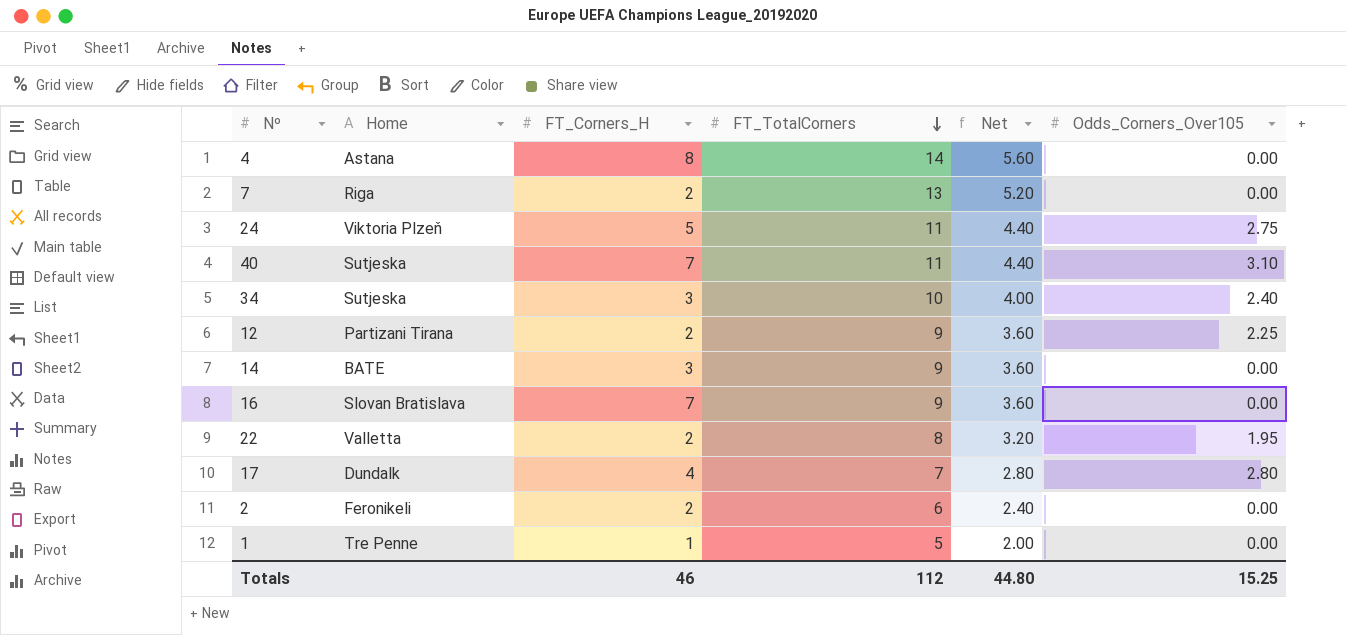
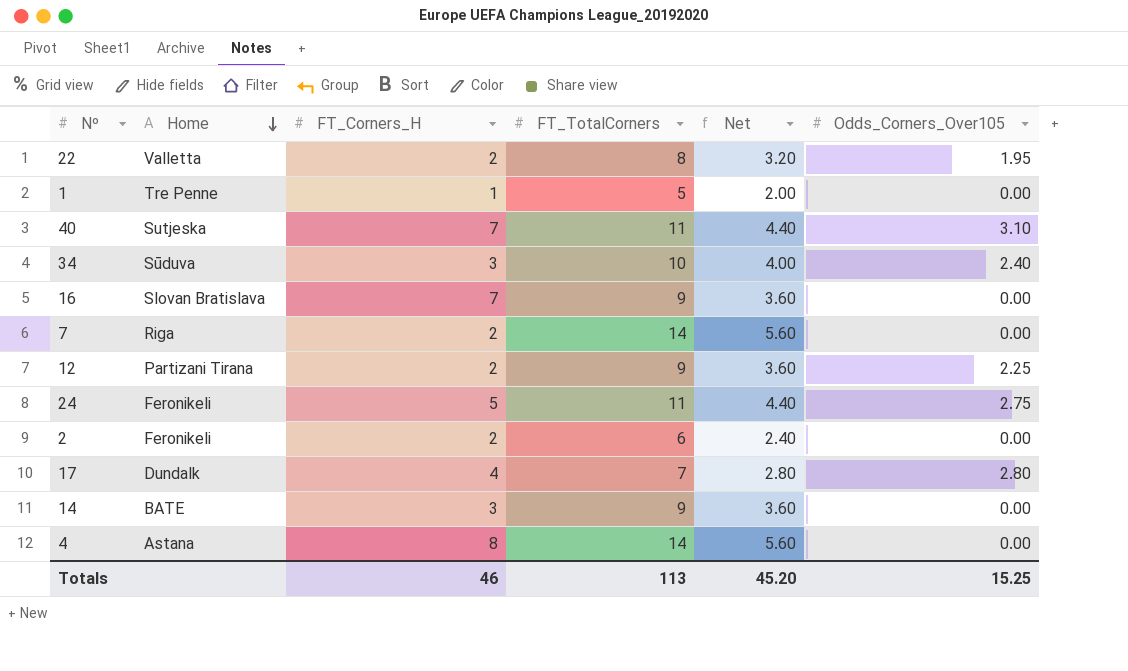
row order: FT_TotalCorners descending -> Home descending
34 | Home: Sutjeska -> Sūduva
7 | FT_TotalCorners: 13 -> 14
7 | Net: 5.20 -> 5.60
24 | Home: Viktoria Plzeň -> Feronikeli
Totals | FT_TotalCorners: 112 -> 113
Totals | Net: 44.80 -> 45.20

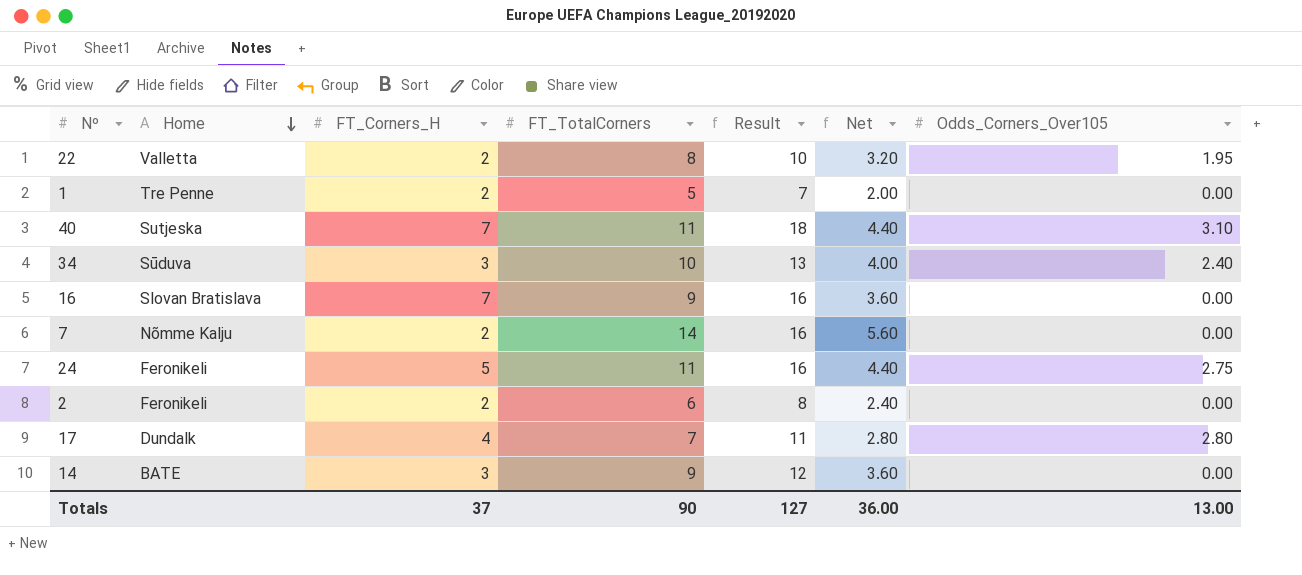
column Result | formula: none -> [FT_Corners_H] + [FT_TotalCorners]
row 12: Partizani Tirana | 2 | 9 | 3.60 | 2.25 -> none
row 4: Astana | 8 | 14 | 5.60 | 0.00 -> none
1 | FT_Corners_H: 1 -> 2
7 | Home: Riga -> Nõmme Kalju
Totals | FT_Corners_H: 46 -> 37
Totals | FT_TotalCorners: 113 -> 90
Totals | Net: 45.20 -> 36.00
Totals | Odds_Corners_Over105: 15.25 -> 13.00

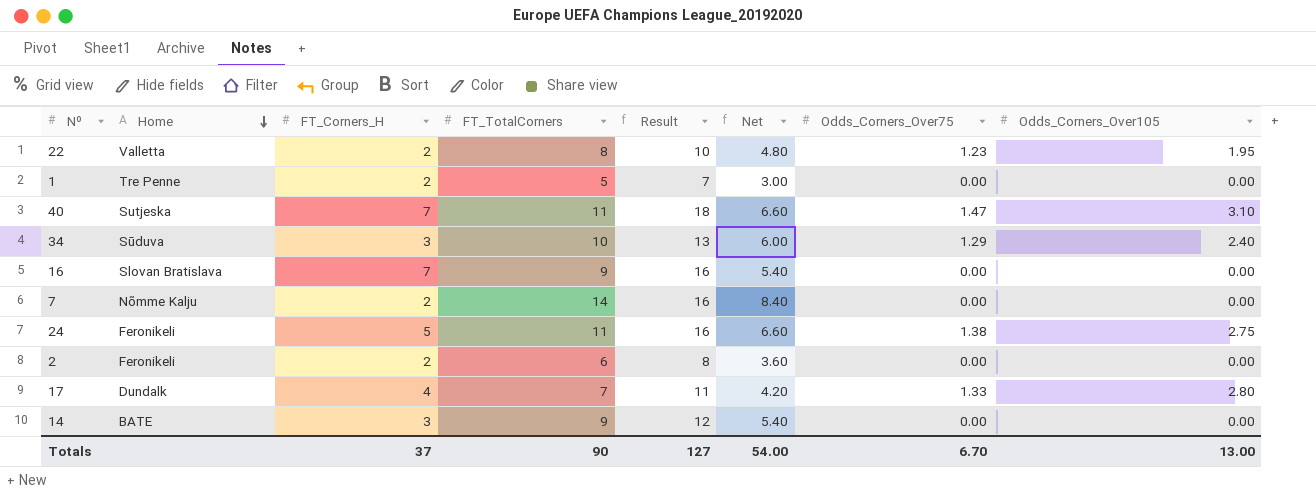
column Net | formula: [FT_TotalCorners] * 0.4 -> [FT_TotalCorners] * 0.6
column Odds_Corners_Over75 | position: none -> 7
Totals | Net: 36.00 -> 54.00

